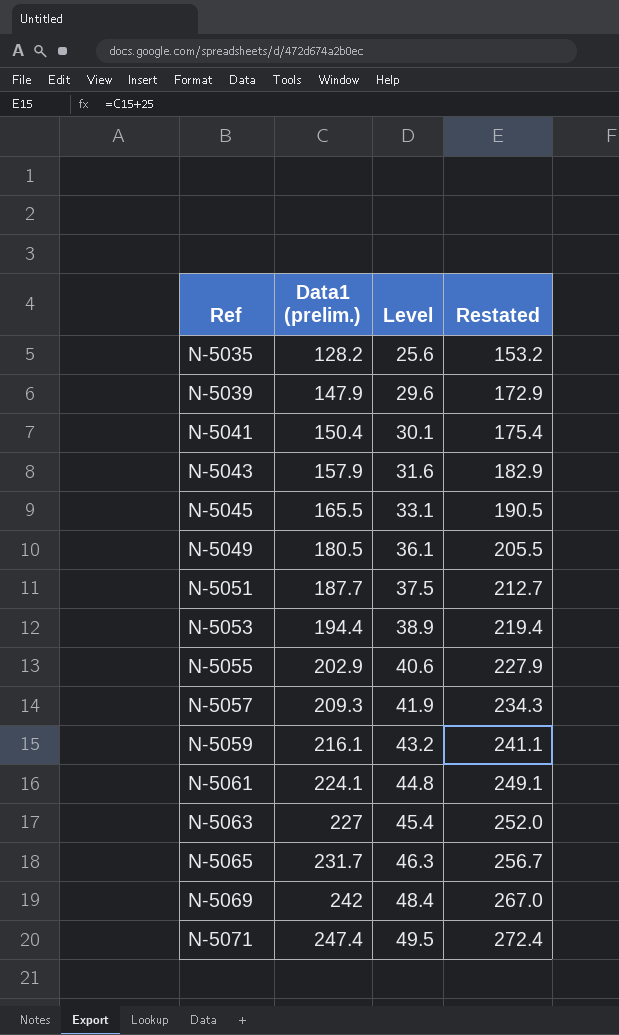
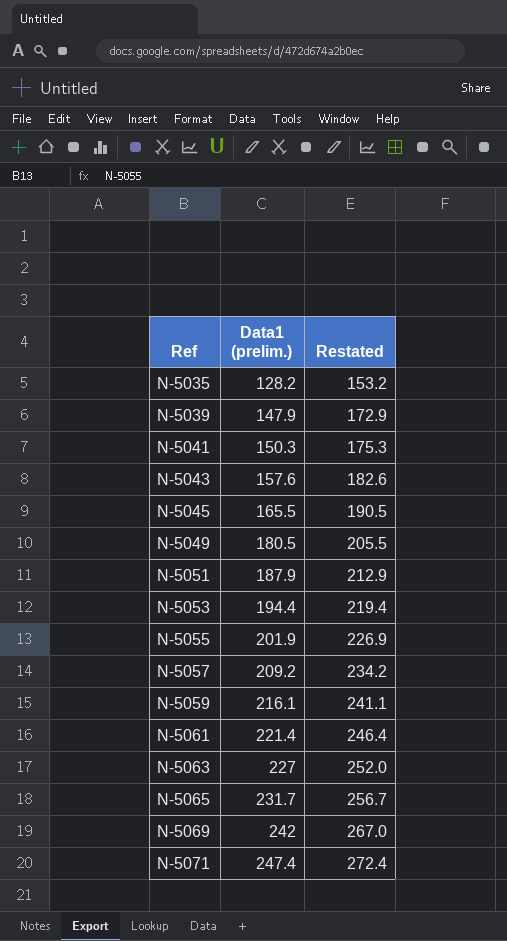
column Level | formula: [Data1 (prelim.)] * 0.2 -> none
N-5041 | Data1 (prelim.): 150.4 -> 150.3
N-5041 | Restated: 175.4 -> 175.3
N-5043 | Data1 (prelim.): 157.9 -> 157.6
N-5043 | Restated: 182.9 -> 182.6
N-5051 | Data1 (prelim.): 187.7 -> 187.9
N-5051 | Restated: 212.7 -> 212.9
N-5055 | Data1 (prelim.): 202.9 -> 201.9
N-5055 | Restated: 227.9 -> 226.9
N-5057 | Data1 (prelim.): 209.3 -> 209.2
N-5057 | Restated: 234.3 -> 234.2
N-5061 | Data1 (prelim.): 224.1 -> 221.4
N-5061 | Restated: 249.1 -> 246.4

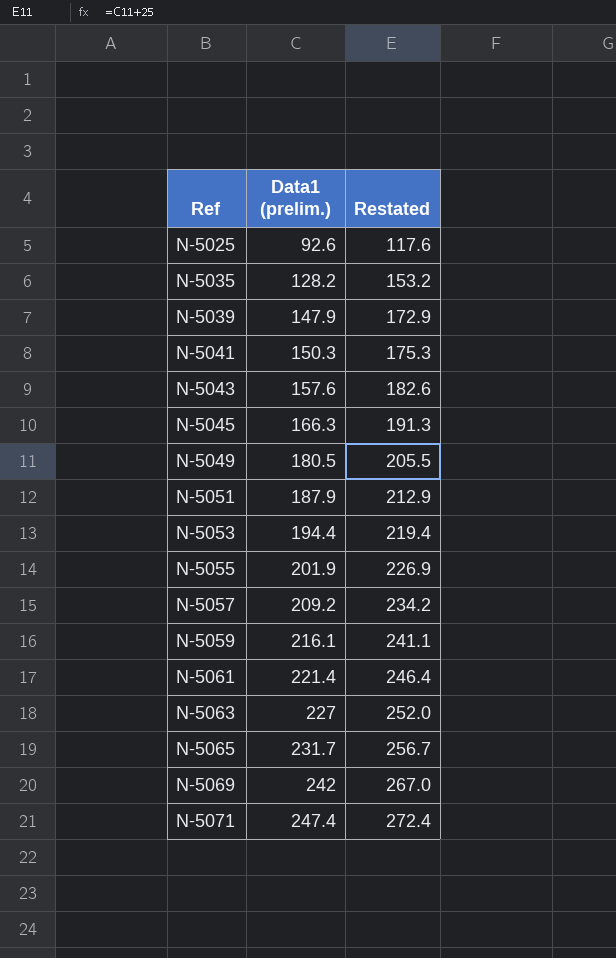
row N-5025: none -> 92.6 | 117.6
N-5045 | Data1 (prelim.): 165.5 -> 166.3
N-5045 | Restated: 190.5 -> 191.3

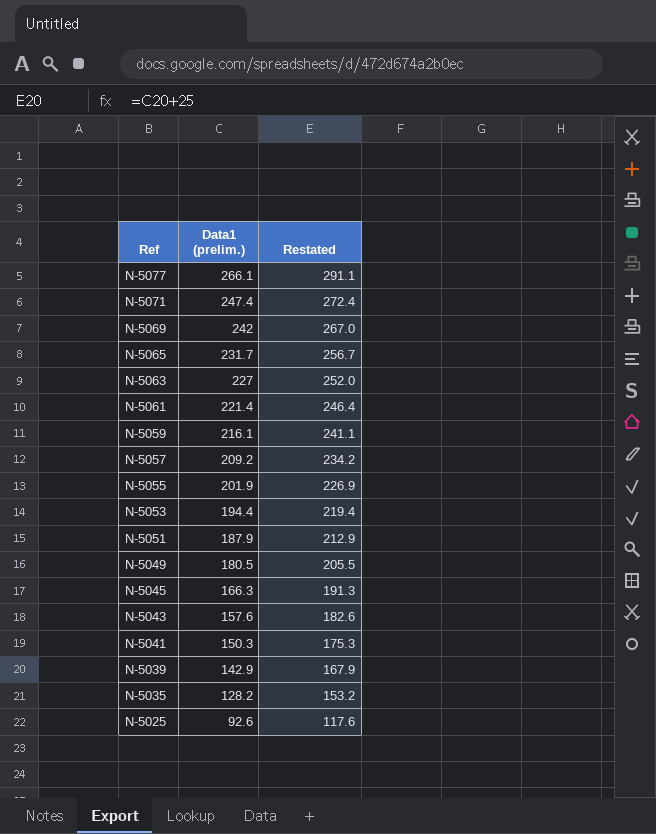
row order: Ref ascending -> Ref descending
row N-5077: none -> 266.1 | 291.1
N-5039 | Data1 (prelim.): 147.9 -> 142.9
N-5039 | Restated: 172.9 -> 167.9

